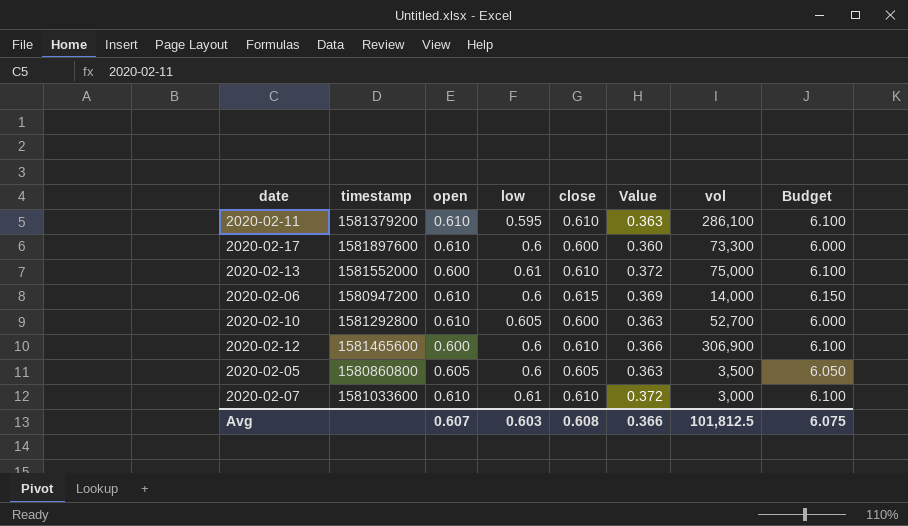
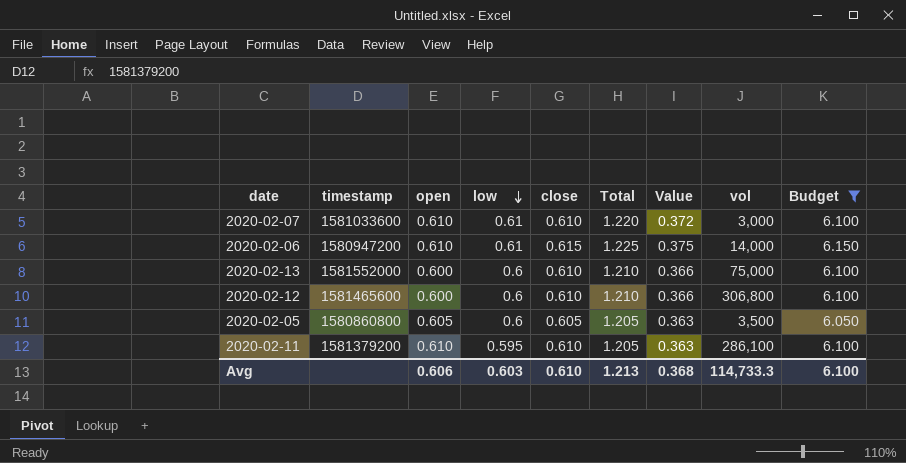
filter: none -> Budget != 6.000
row order: none -> low descending
column Total | formula: none -> [low] + [close]
2020-02-06 | low: 0.6 -> 0.61
2020-02-06 | Value: 0.369 -> 0.375
2020-02-13 | low: 0.61 -> 0.6
2020-02-13 | Value: 0.372 -> 0.366
2020-02-12 | vol: 306,900 -> 306,800
Avg | open: 0.607 -> 0.606
Avg | close: 0.608 -> 0.610
Avg | Value: 0.366 -> 0.368
Avg | vol: 101,812.5 -> 114,733.3
Avg | Budget: 6.075 -> 6.100

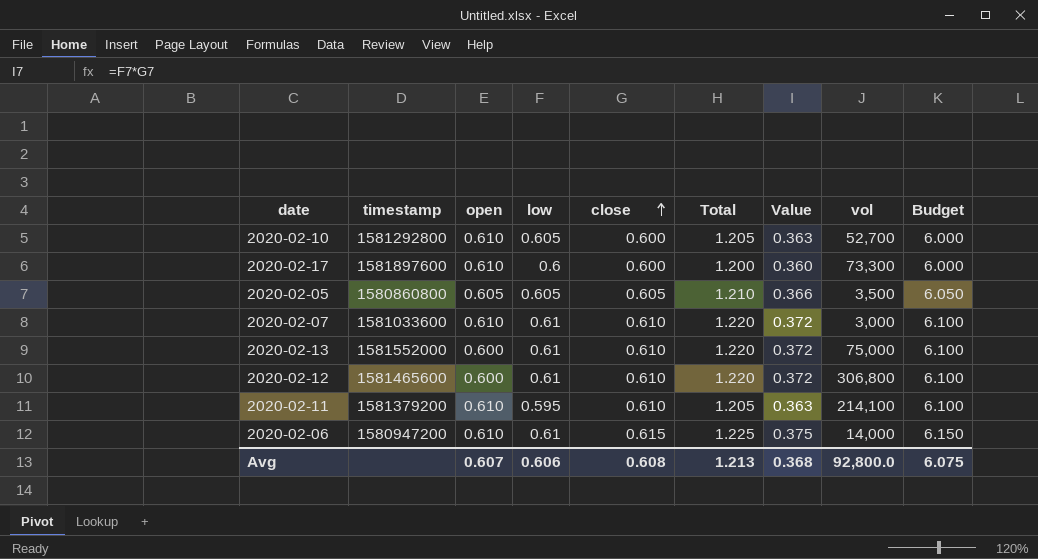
filter: Budget != 6.000 -> none
row order: low descending -> close ascending
2020-02-05 | low: 0.6 -> 0.605
2020-02-05 | Total: 1.205 -> 1.210
2020-02-05 | Value: 0.363 -> 0.366
2020-02-13 | low: 0.6 -> 0.61
2020-02-13 | Total: 1.210 -> 1.220
2020-02-13 | Value: 0.366 -> 0.372
2020-02-12 | low: 0.6 -> 0.61
2020-02-12 | Total: 1.210 -> 1.220
2020-02-12 | Value: 0.366 -> 0.372
2020-02-11 | vol: 286,100 -> 214,100
Avg | open: 0.606 -> 0.607
Avg | low: 0.603 -> 0.606
Avg | close: 0.610 -> 0.608
Avg | vol: 114,733.3 -> 92,800.0
Avg | Budget: 6.100 -> 6.075

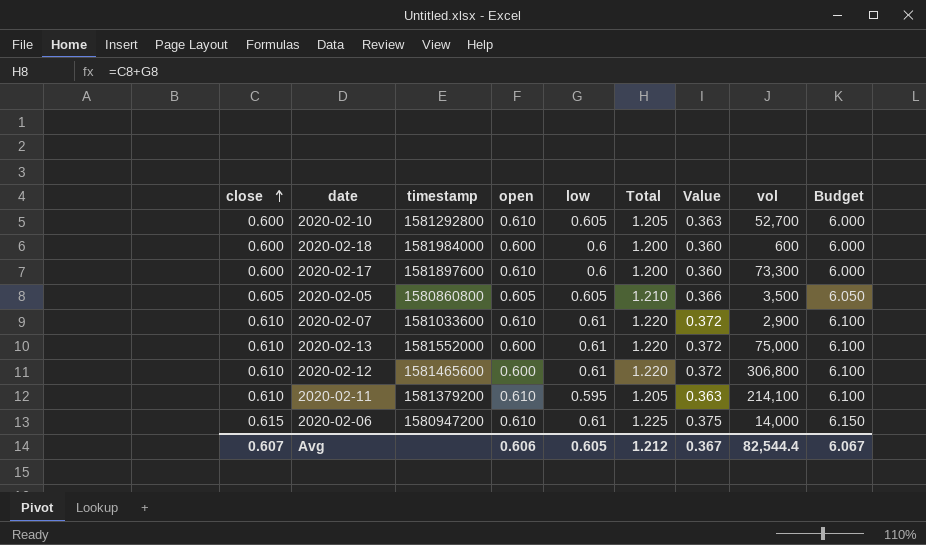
column close | position: 5 -> 1
row 2020-02-18: none -> 0.600 | 1581984000 | 0.600 | 0.6 | 1.200 | 0.360 | 600 | 6.000
2020-02-07 | vol: 3,000 -> 2,900
Avg | close: 0.608 -> 0.607
Avg | open: 0.607 -> 0.606
Avg | low: 0.606 -> 0.605
Avg | Total: 1.213 -> 1.212
Avg | Value: 0.368 -> 0.367
Avg | vol: 92,800.0 -> 82,544.4
Avg | Budget: 6.075 -> 6.067

